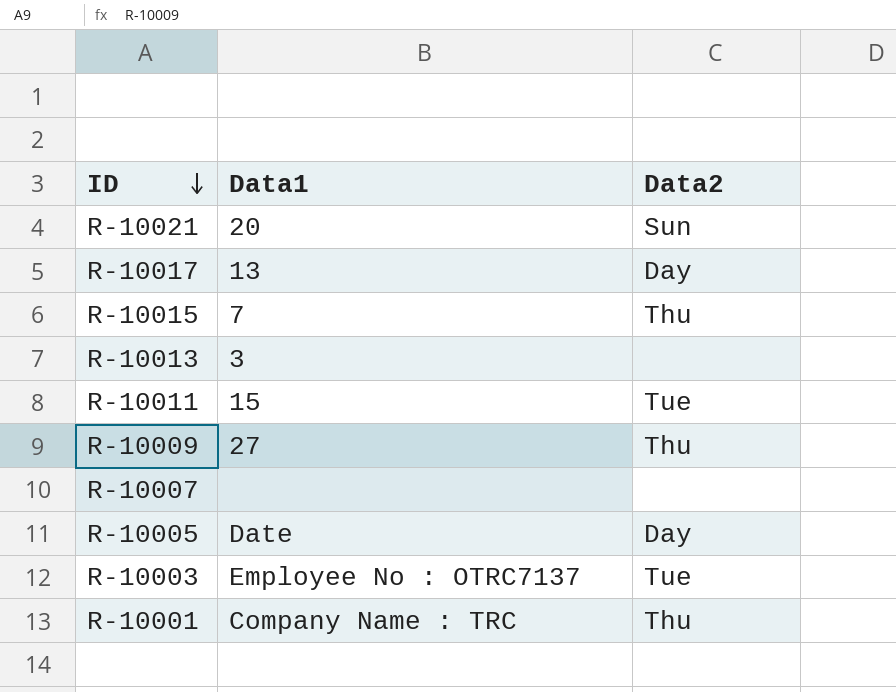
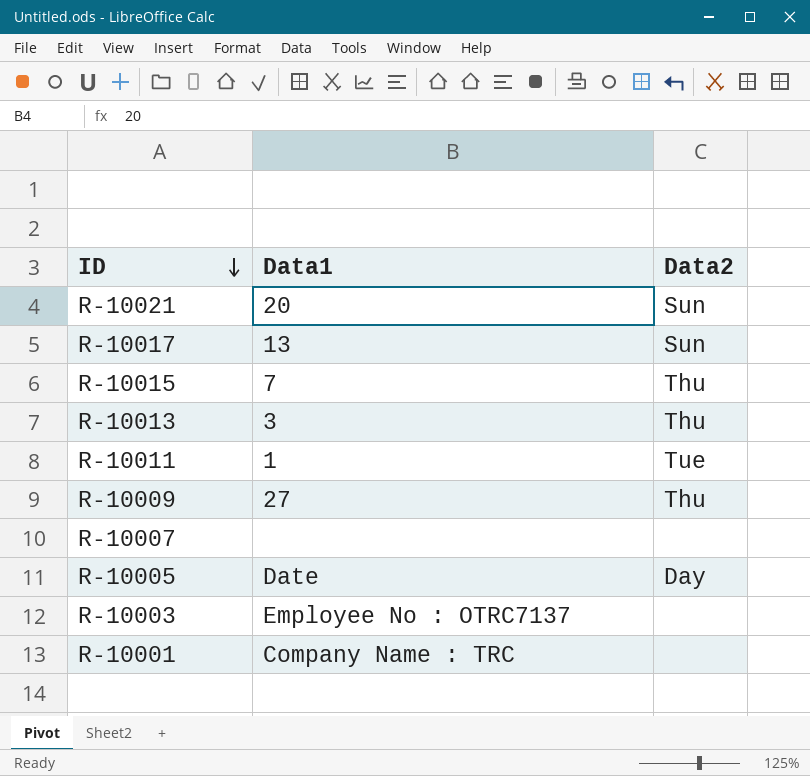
R-10017 | Data2: Day -> Sun
R-10013 | Data2: none -> Thu
R-10011 | Data1: 15 -> 1
R-10003 | Data2: Tue -> none
R-10001 | Data2: Thu -> none

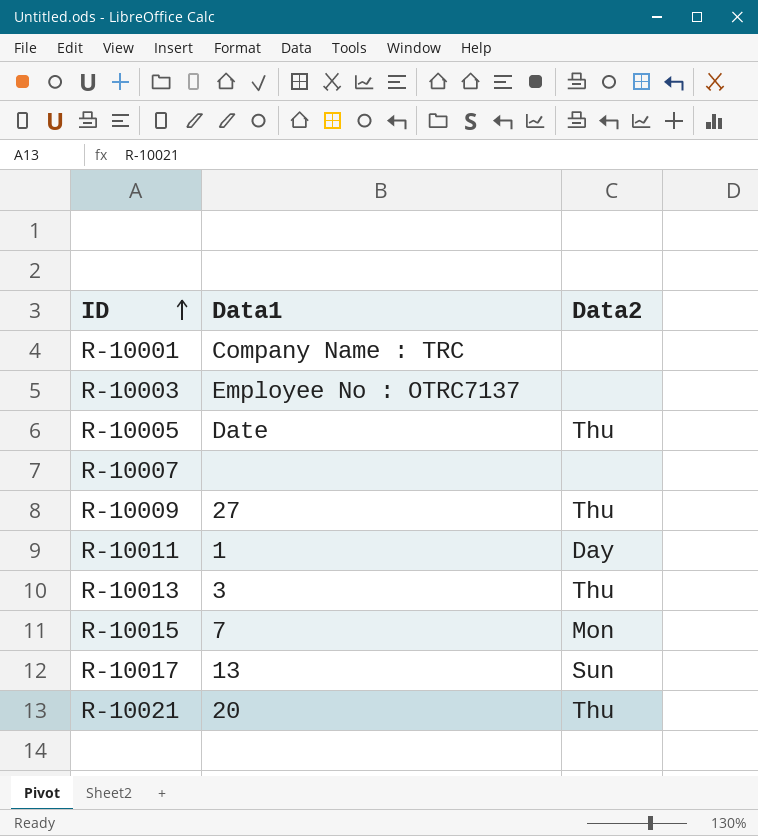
row order: ID descending -> ID ascending
R-10005 | Data2: Day -> Thu
R-10011 | Data2: Tue -> Day
R-10015 | Data2: Thu -> Mon
R-10021 | Data2: Sun -> Thu

